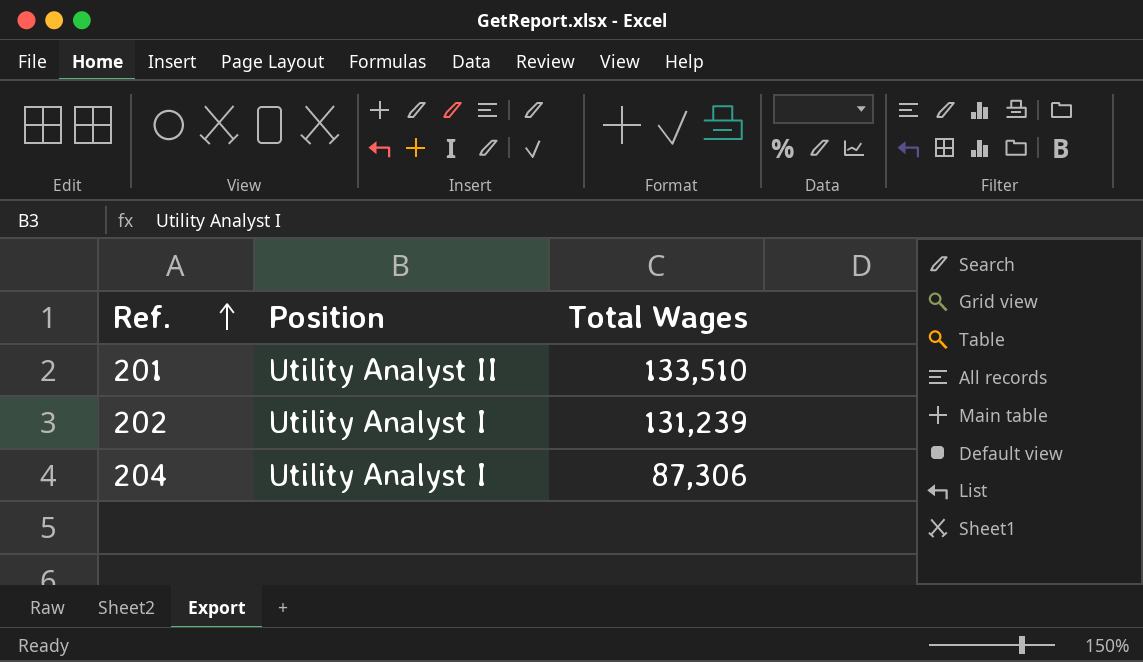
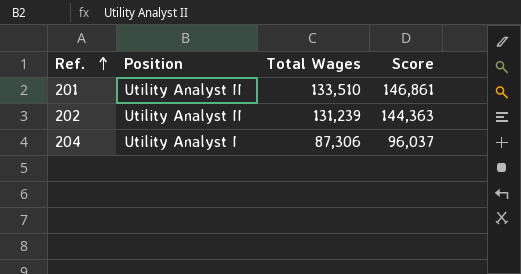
column Score | formula: none -> [Total Wages] * 1.1
202 | Position: Utility Analyst I -> Utility Analyst II

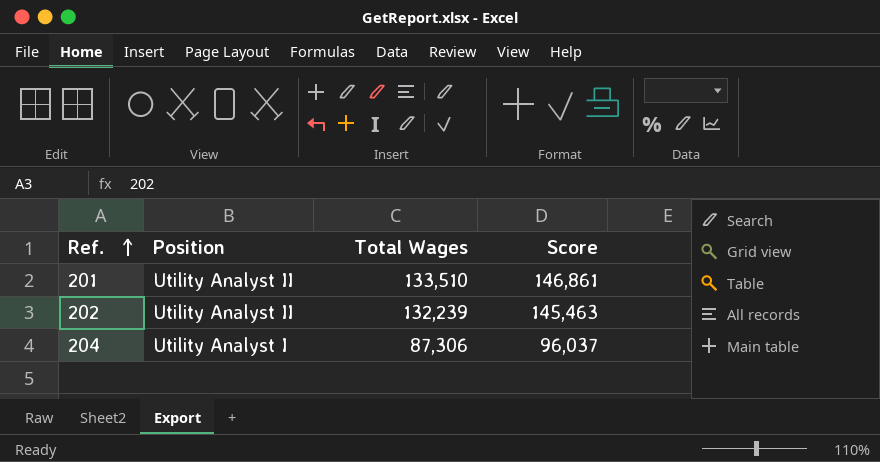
202 | Total Wages: 131,239 -> 132,239
202 | Score: 144,363 -> 145,463

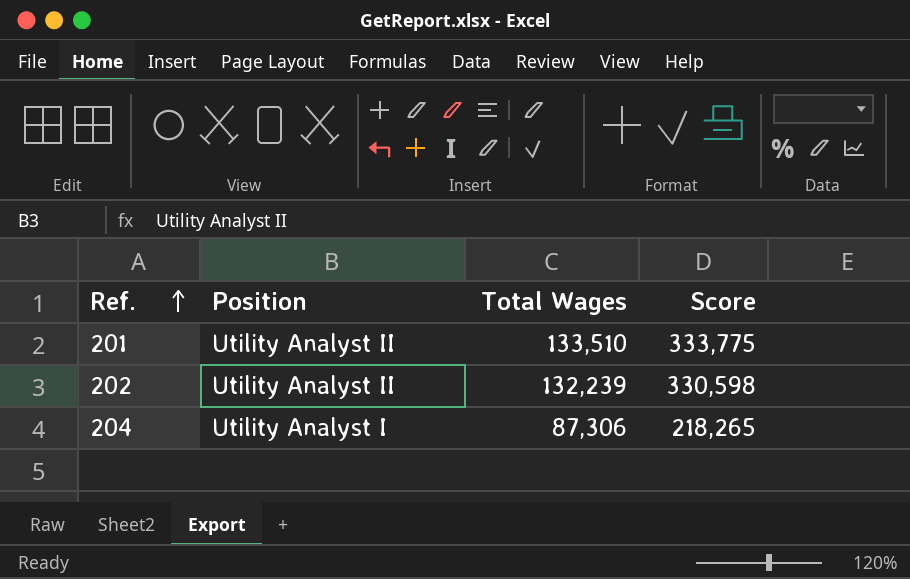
column Score | formula: [Total Wages] * 1.1 -> [Total Wages] * 2.5

